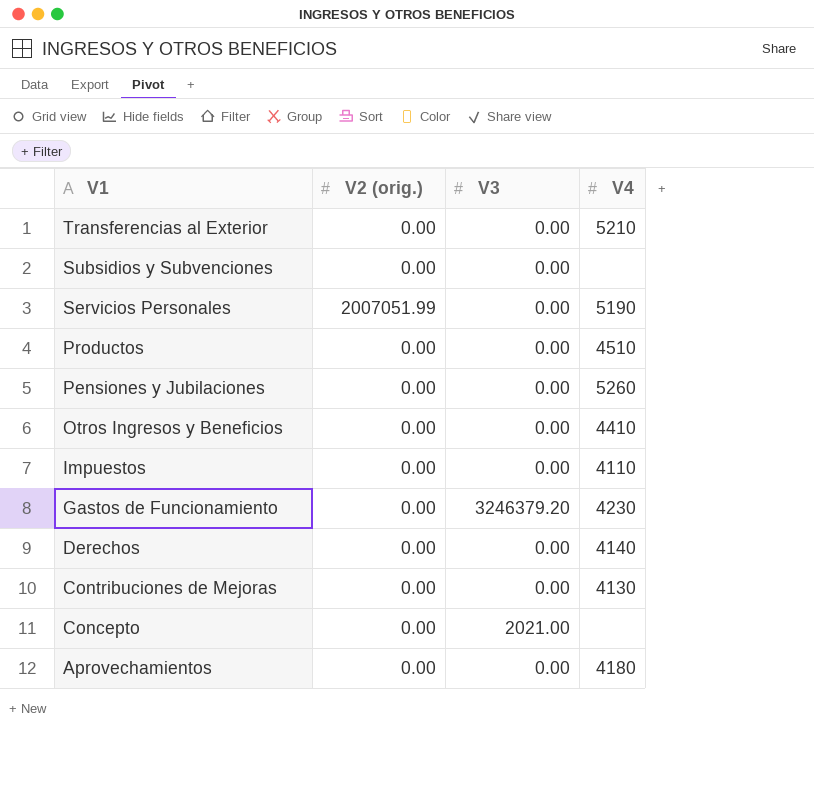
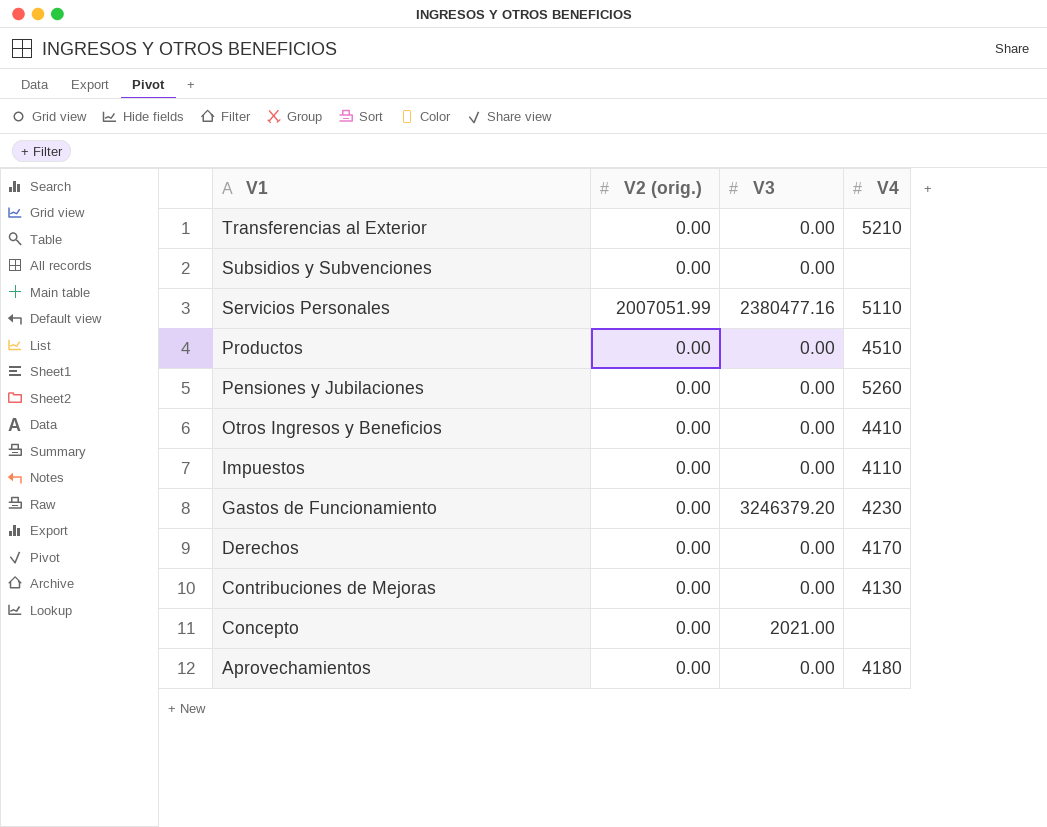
Servicios Personales | V3: 0.00 -> 2380477.16
Servicios Personales | V4: 5190 -> 5110
Derechos | V4: 4140 -> 4170

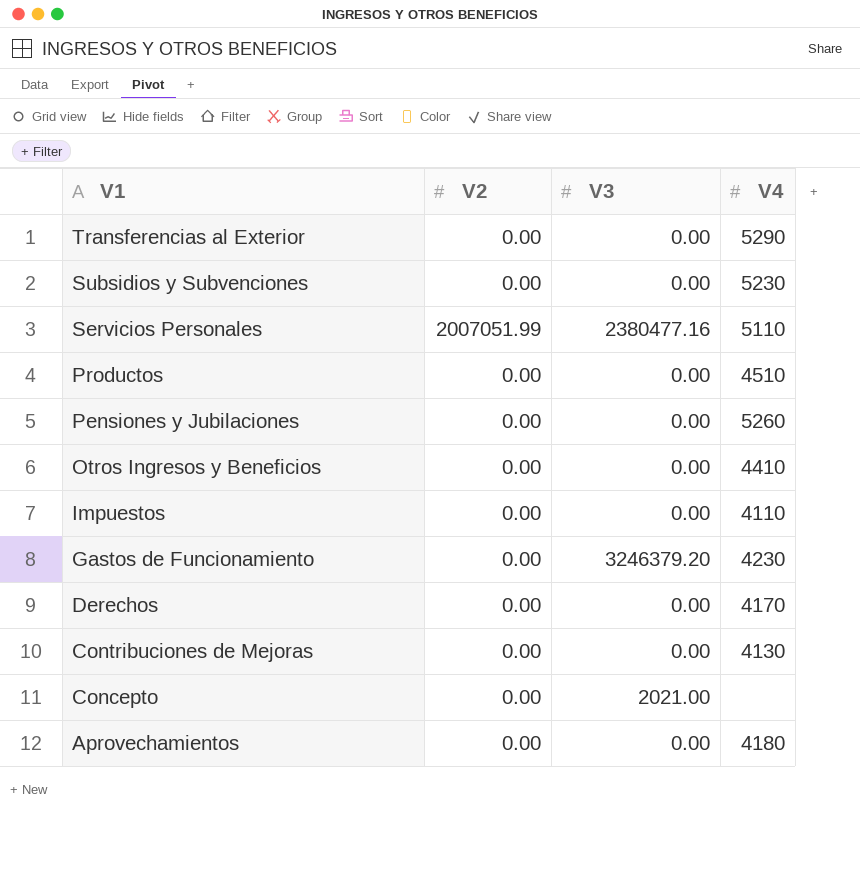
column name: V2 (orig.) -> V2
Transferencias al Exterior | V4: 5210 -> 5290
Subsidios y Subvenciones | V4: none -> 5230

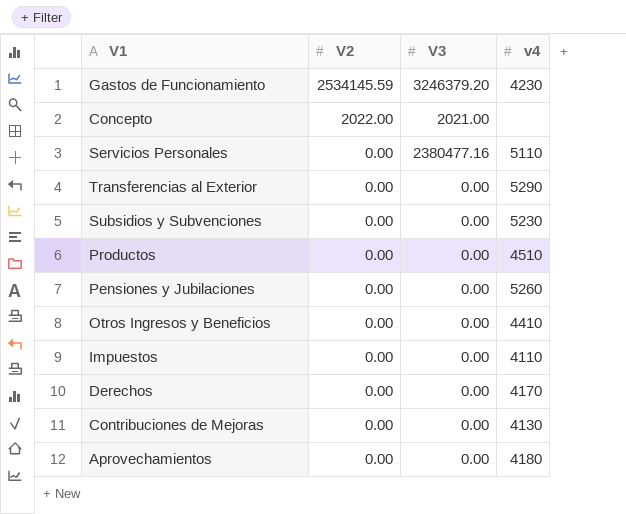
row order: V1 descending -> V2 descending
column name: V4 -> v4
Gastos de Funcionamiento | V2: 0.00 -> 2534145.59
Concepto | V2: 0.00 -> 2022.00
Servicios Personales | V2: 2007051.99 -> 0.00

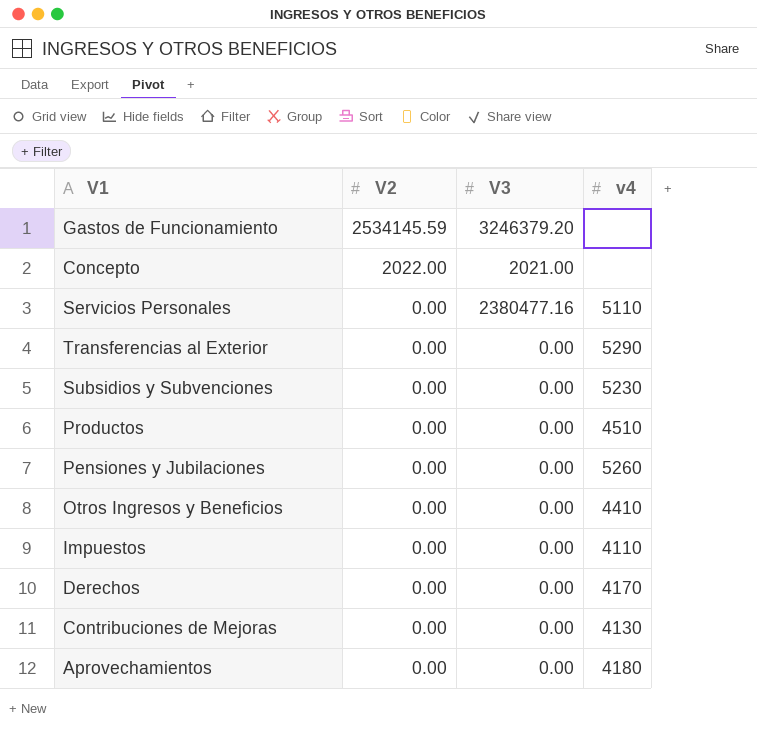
Gastos de Funcionamiento | v4: 4230 -> none

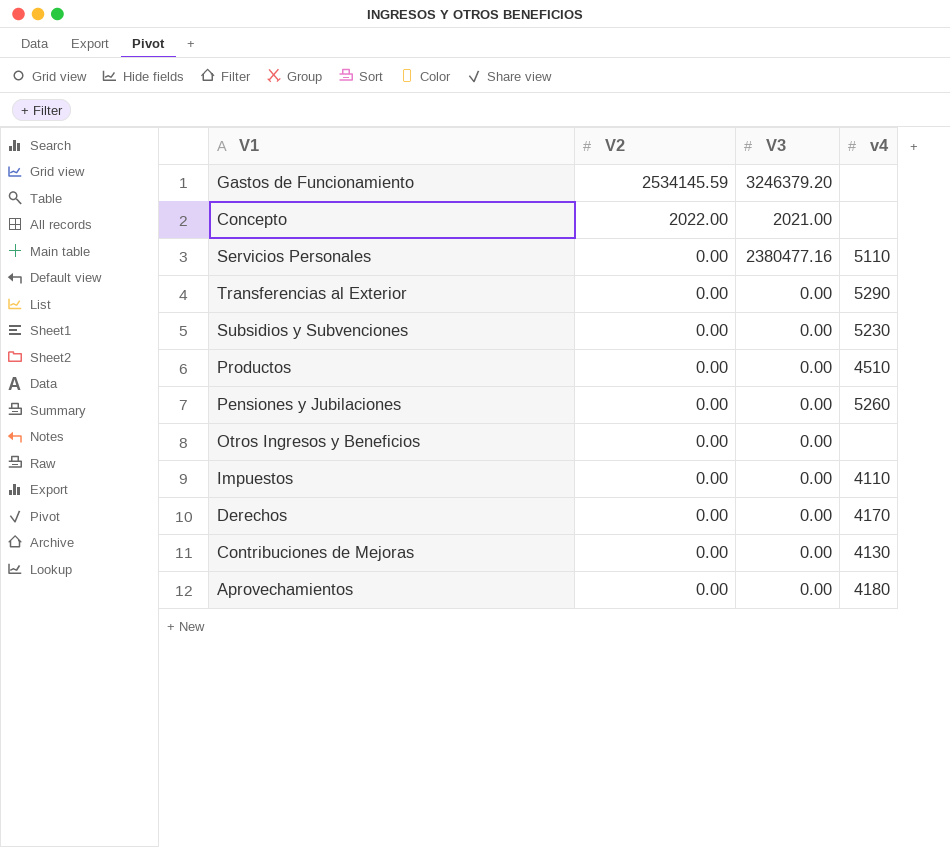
Otros Ingresos y Beneficios | v4: 4410 -> none

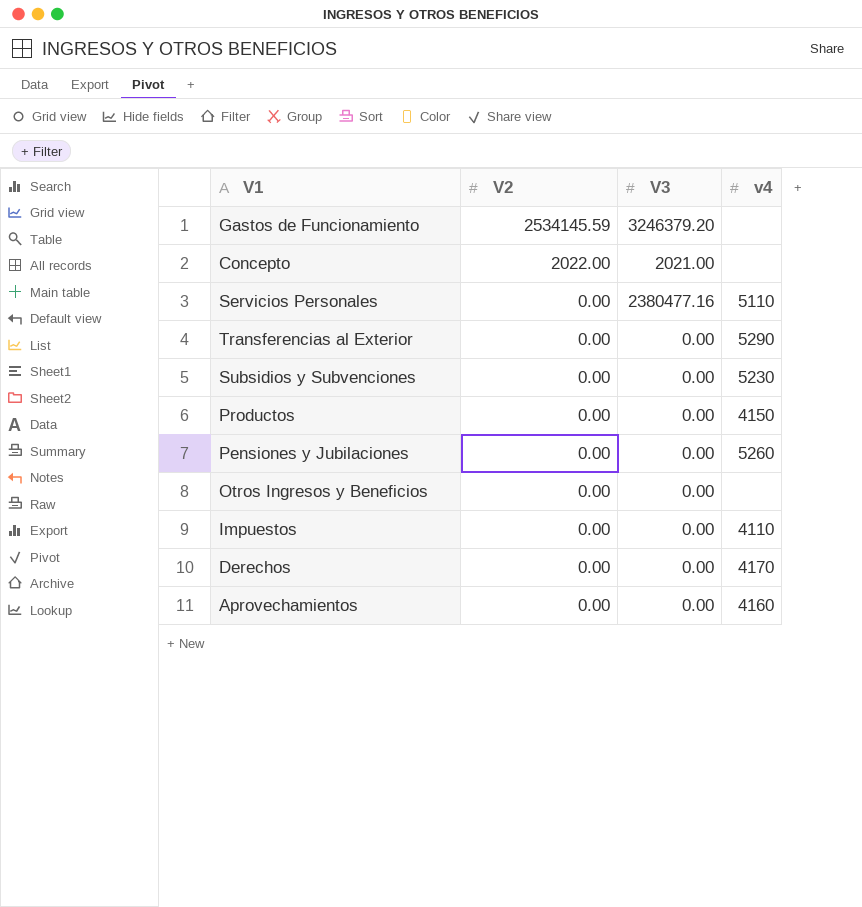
row Contribuciones de Mejoras: 0.00 | 0.00 | 4130 -> none
Productos | v4: 4510 -> 4150
Aprovechamientos | v4: 4180 -> 4160

